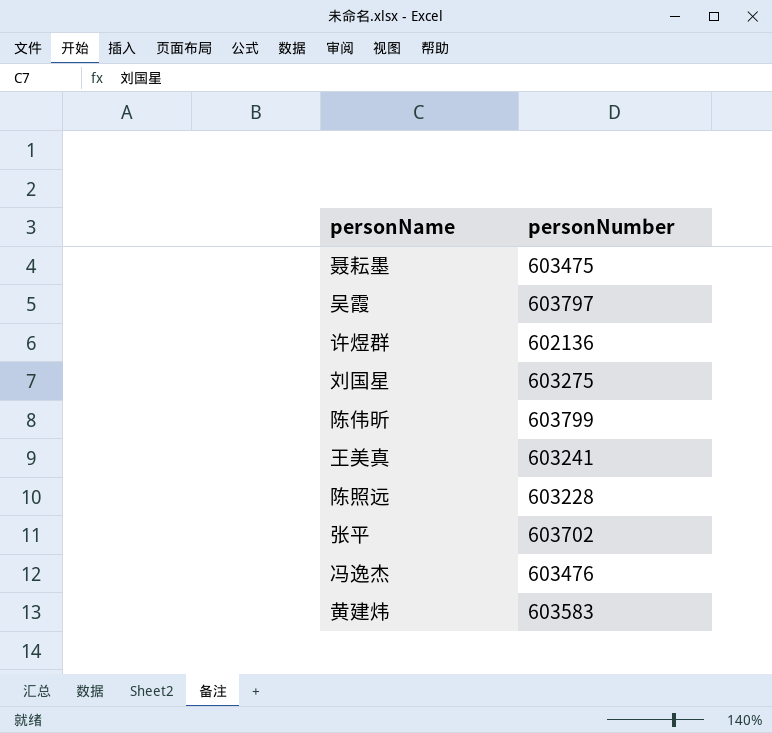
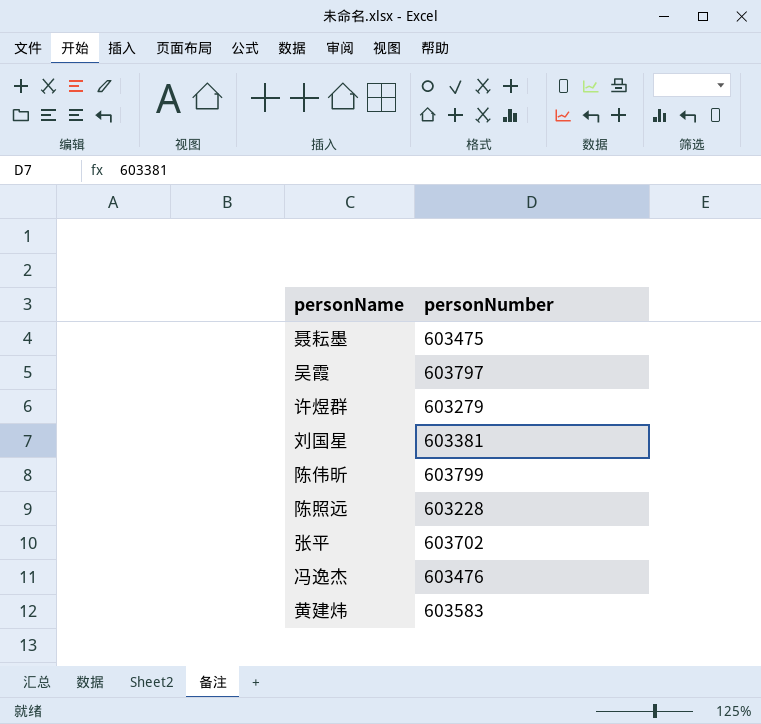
row 王美真: 603241 -> none
许煜群 | personNumber: 602136 -> 603279
刘国星 | personNumber: 603275 -> 603381

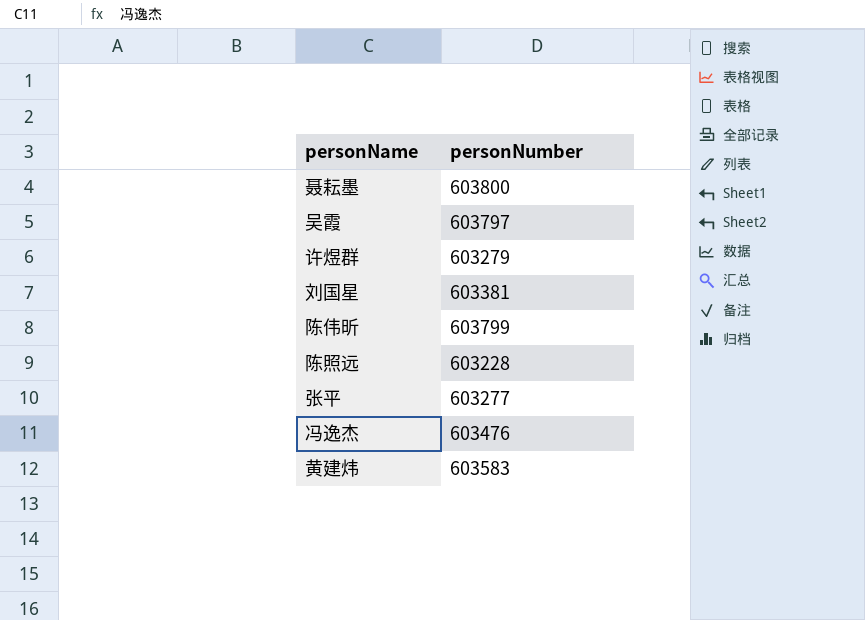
聂耘墨 | personNumber: 603475 -> 603800
张平 | personNumber: 603702 -> 603277

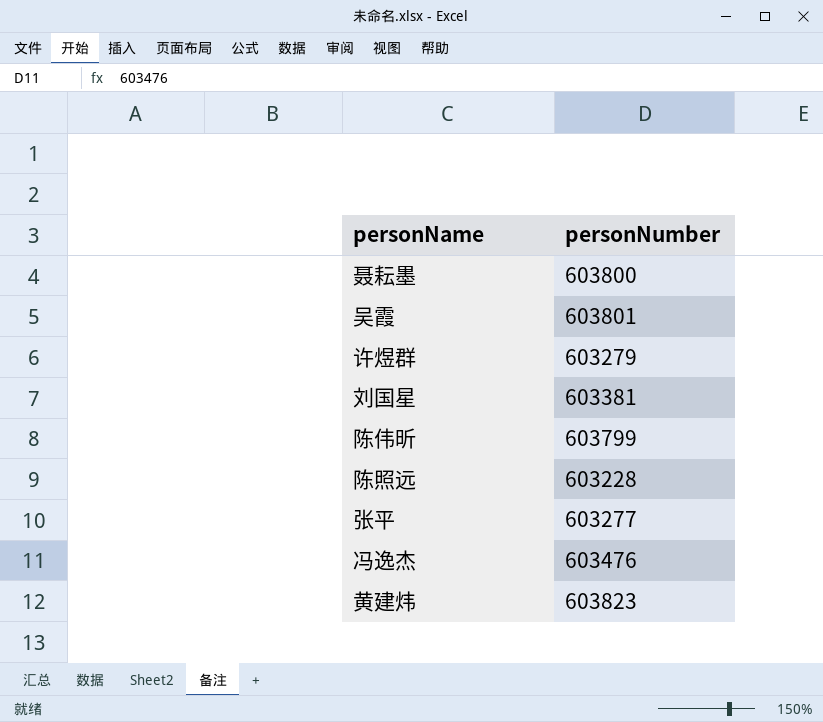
吴霞 | personNumber: 603797 -> 603801
黄建炜 | personNumber: 603583 -> 603823

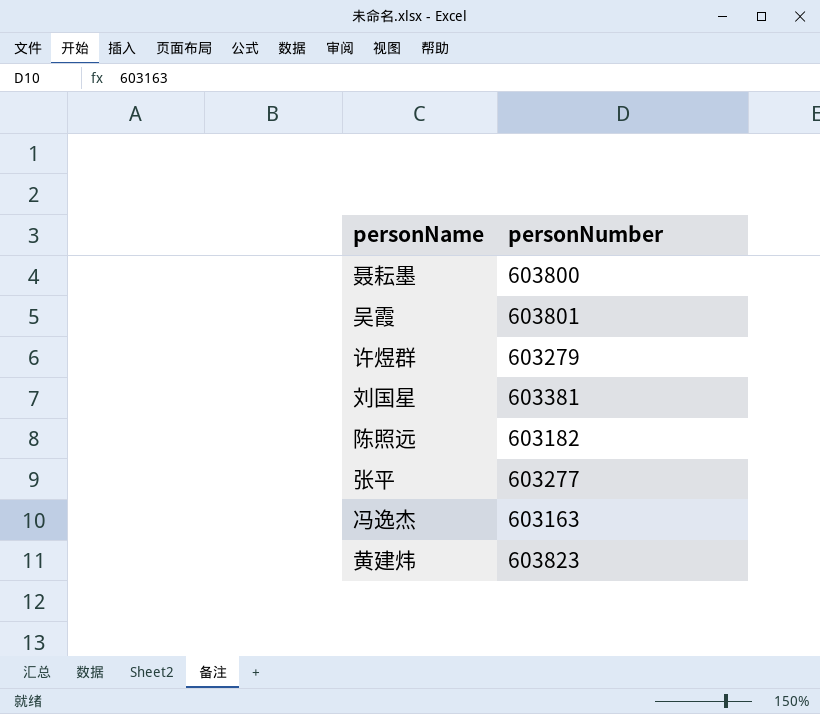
row 陈伟昕: 603799 -> none
陈照远 | personNumber: 603228 -> 603182
冯逸杰 | personNumber: 603476 -> 603163

